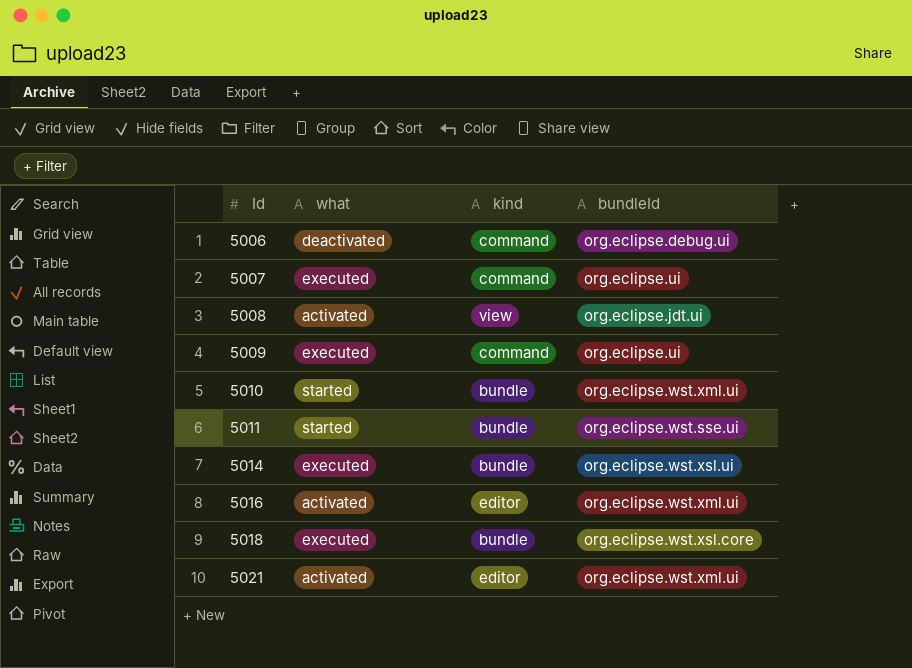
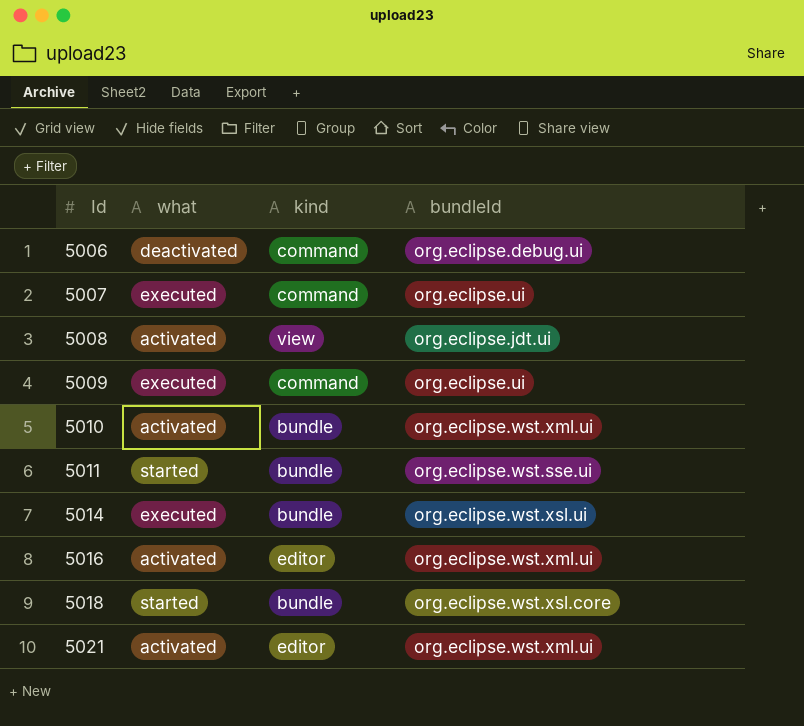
5010 | what: started -> activated
5018 | what: executed -> started

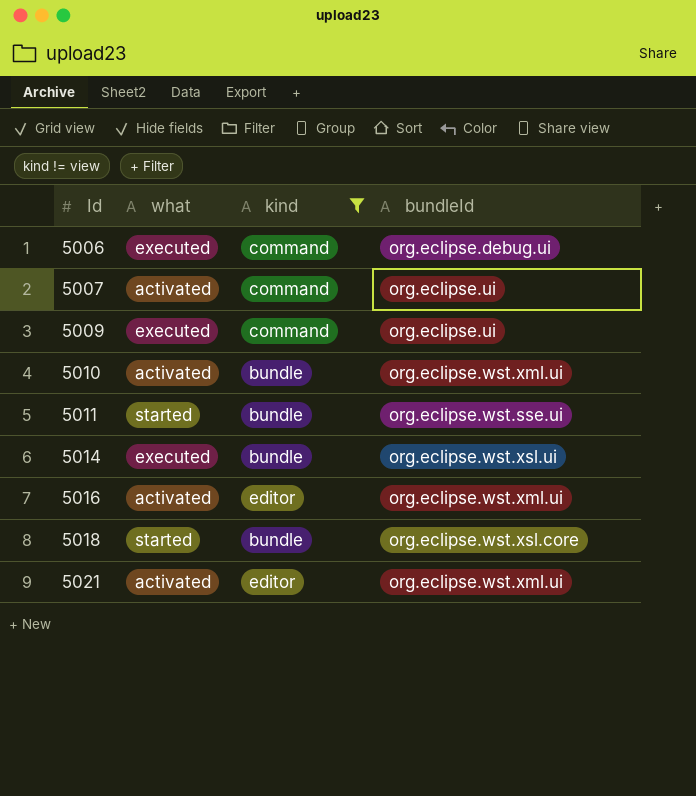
filter: none -> kind != view
5006 | what: deactivated -> executed
5007 | what: executed -> activated

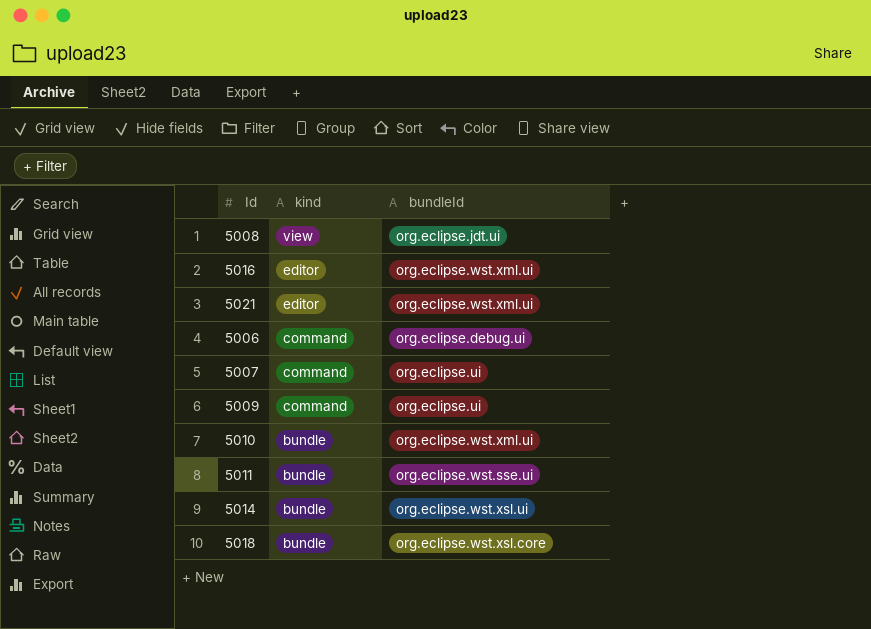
filter: kind != view -> none
row order: Id ascending -> kind descending
column what | position: 2 -> none

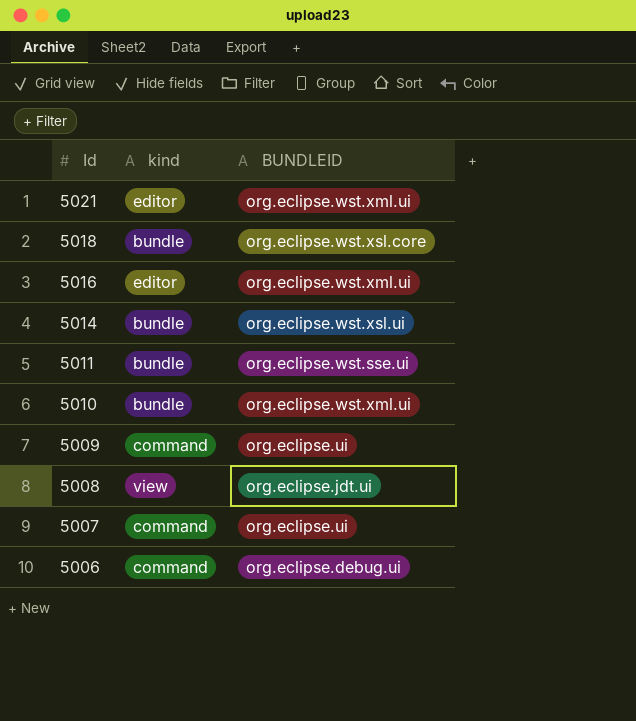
row order: kind descending -> Id descending
column name: bundleId -> BUNDLEID

